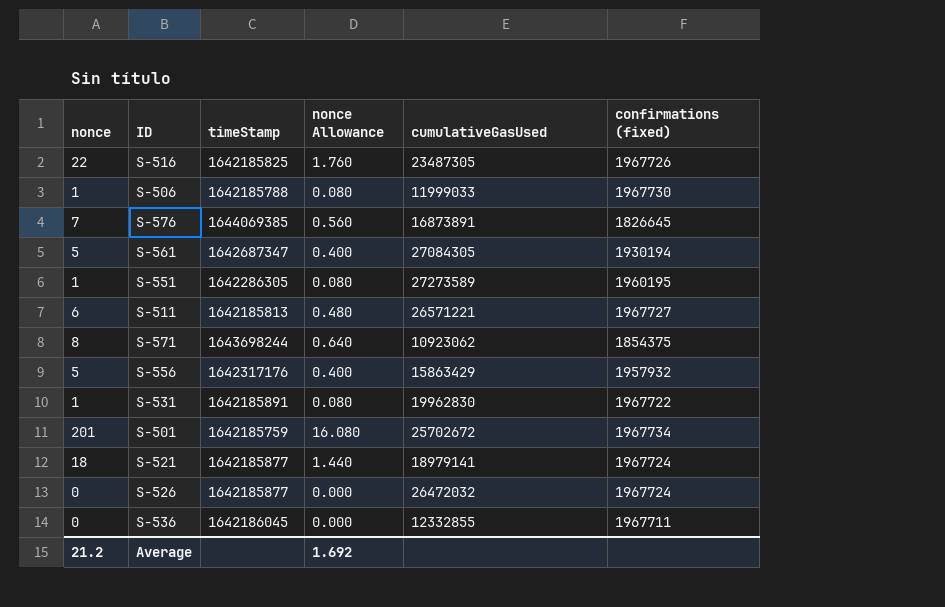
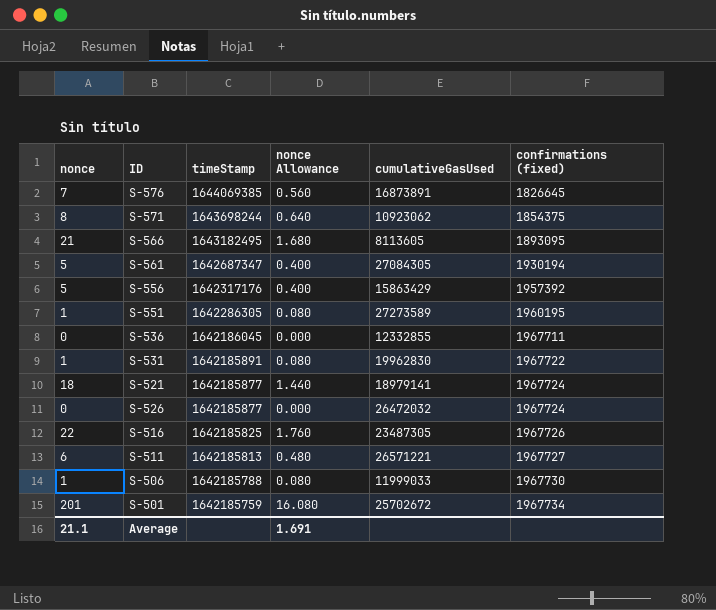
row order: none -> timeStamp descending
row S-566: none -> 21 | 1643182495 | 1.680 | 8113605 | 1893095
S-556 | confirmations (fixed): 1957932 -> 1957392
Average | nonce: 21.2 -> 21.1
Average | nonce Allowance: 1.692 -> 1.691

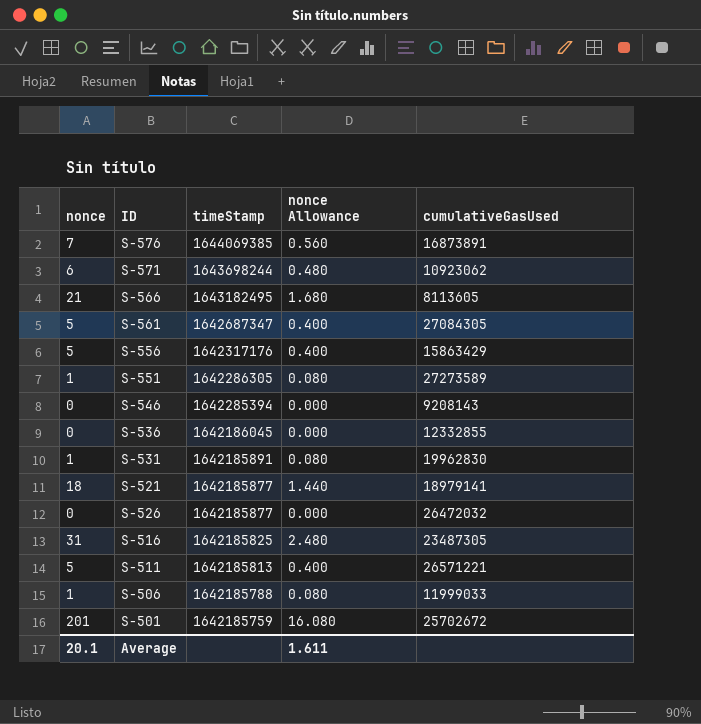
column confirmations (fixed) | position: 6 -> none
S-571 | nonce: 8 -> 6
S-571 | nonce Allowance: 0.640 -> 0.480
row S-546: none -> 0 | 1642285394 | 0.000 | 9208143
S-516 | nonce: 22 -> 31
S-516 | nonce Allowance: 1.760 -> 2.480
S-511 | nonce: 6 -> 5
S-511 | nonce Allowance: 0.480 -> 0.400
Average | nonce: 21.1 -> 20.1
Average | nonce Allowance: 1.691 -> 1.611

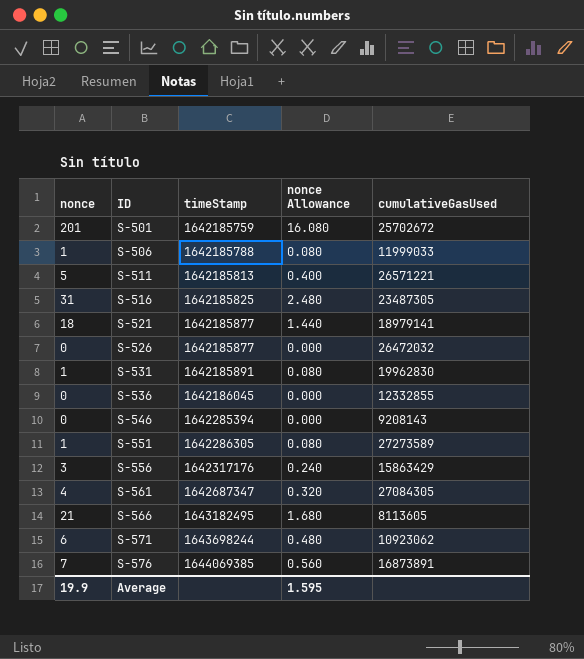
row order: timeStamp descending -> ID ascending
S-556 | nonce: 5 -> 3
S-556 | nonce Allowance: 0.400 -> 0.240
S-561 | nonce: 5 -> 4
S-561 | nonce Allowance: 0.400 -> 0.320
Average | nonce: 20.1 -> 19.9
Average | nonce Allowance: 1.611 -> 1.595

